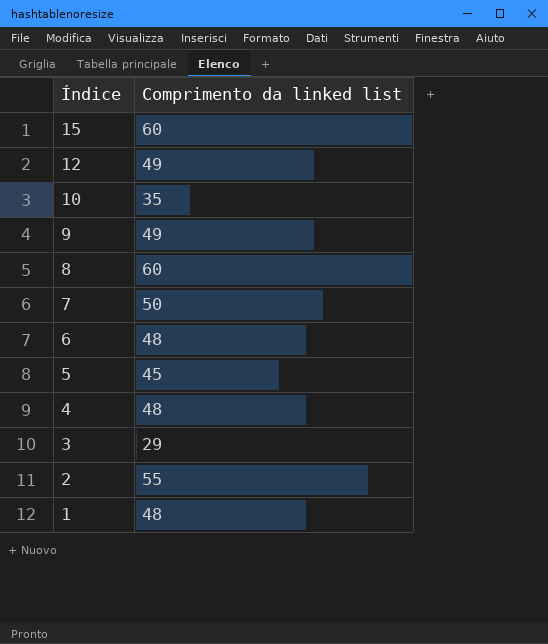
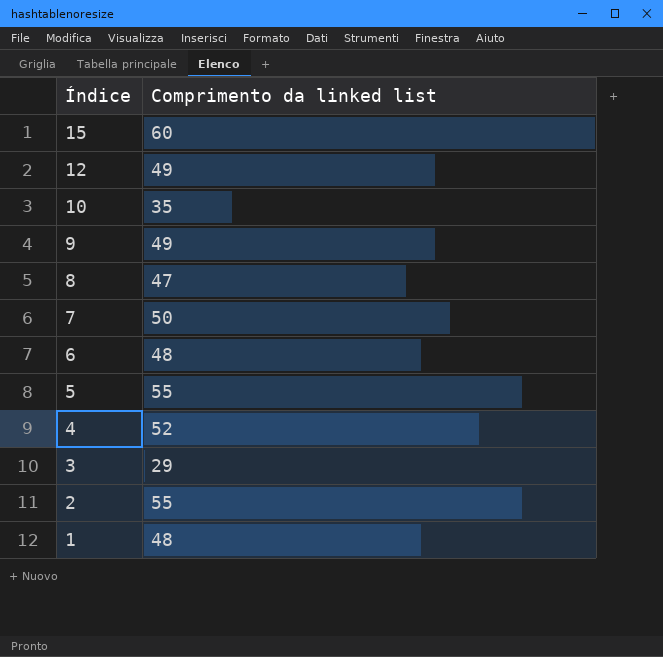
8 | Comprimento da linked list: 60 -> 47
5 | Comprimento da linked list: 45 -> 55
4 | Comprimento da linked list: 48 -> 52

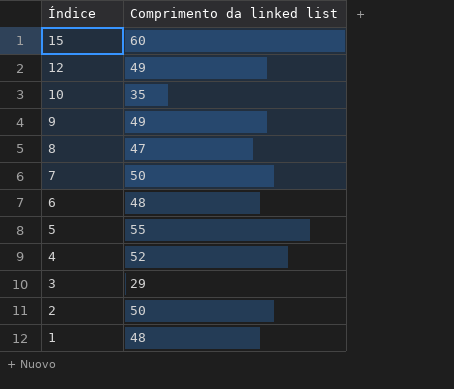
2 | Comprimento da linked list: 55 -> 50

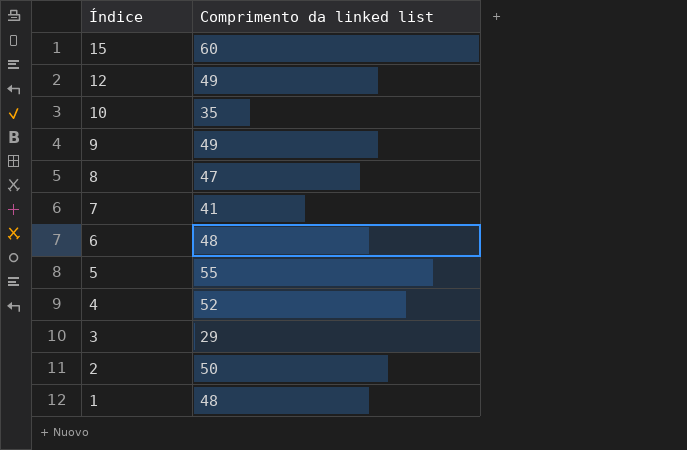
7 | Comprimento da linked list: 50 -> 41

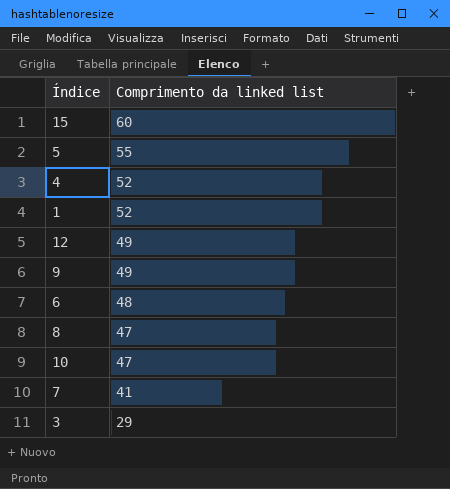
row order: Índice descending -> Comprimento da linked list descending
row 2: 50 -> none
1 | Comprimento da linked list: 48 -> 52
10 | Comprimento da linked list: 35 -> 47

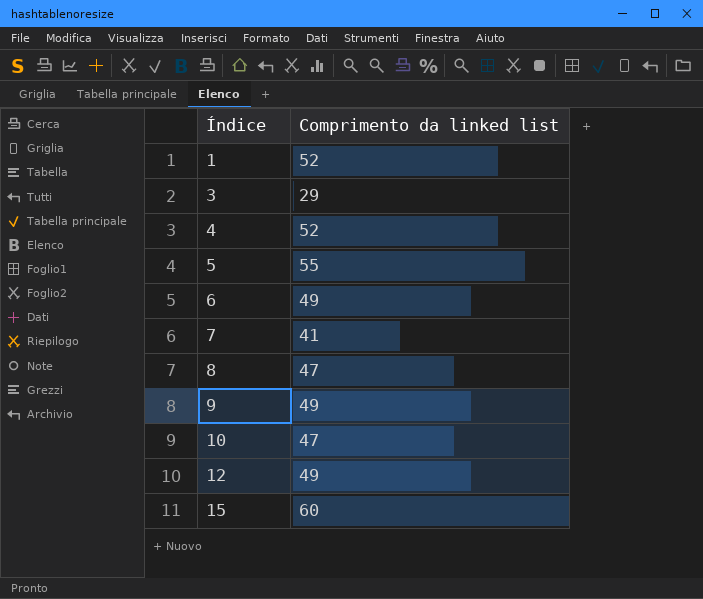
row order: Comprimento da linked list descending -> Índice ascending
6 | Comprimento da linked list: 48 -> 49

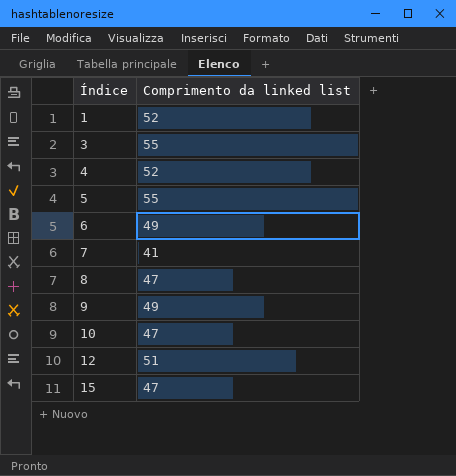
3 | Comprimento da linked list: 29 -> 55
12 | Comprimento da linked list: 49 -> 51
15 | Comprimento da linked list: 60 -> 47

